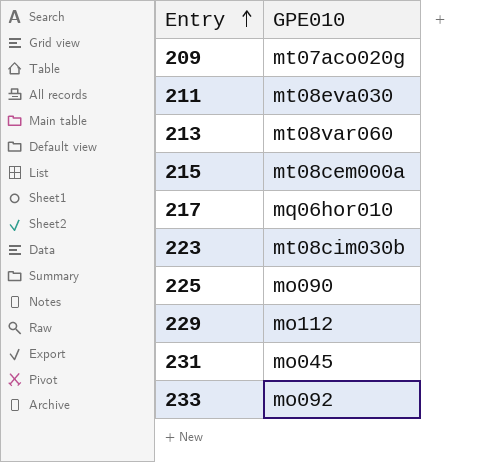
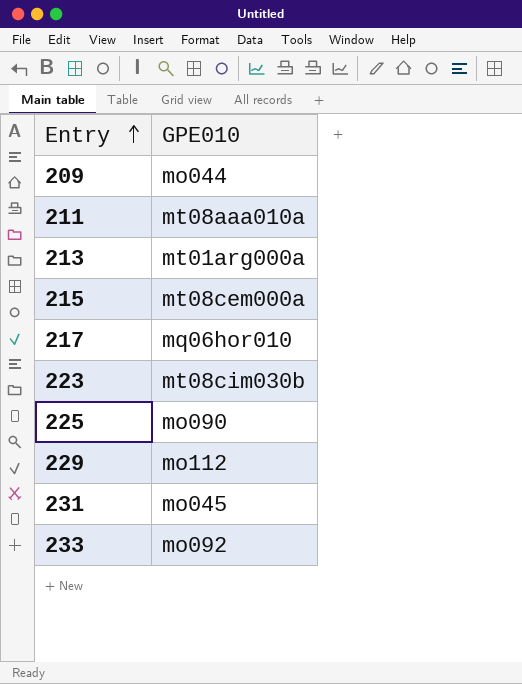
209 | GPE010: mt07aco020g -> mo044
211 | GPE010: mt08eva030 -> mt08aaa010a
213 | GPE010: mt08var060 -> mt01arg000a

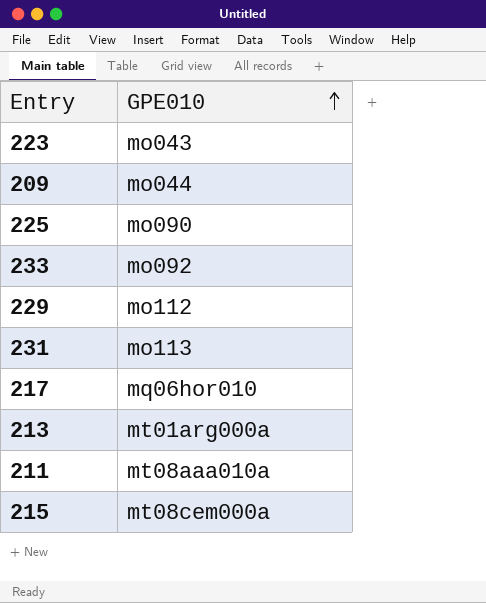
row order: Entry ascending -> GPE010 ascending
223 | GPE010: mt08cim030b -> mo043
231 | GPE010: mo045 -> mo113

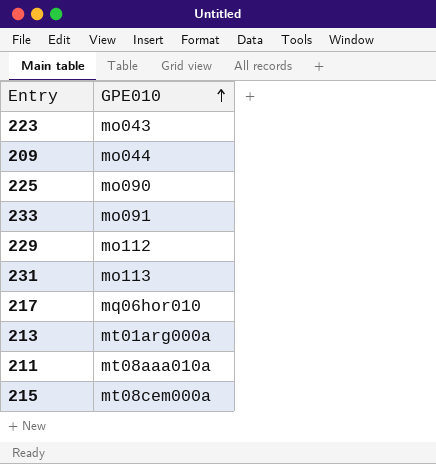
233 | GPE010: mo092 -> mo091

